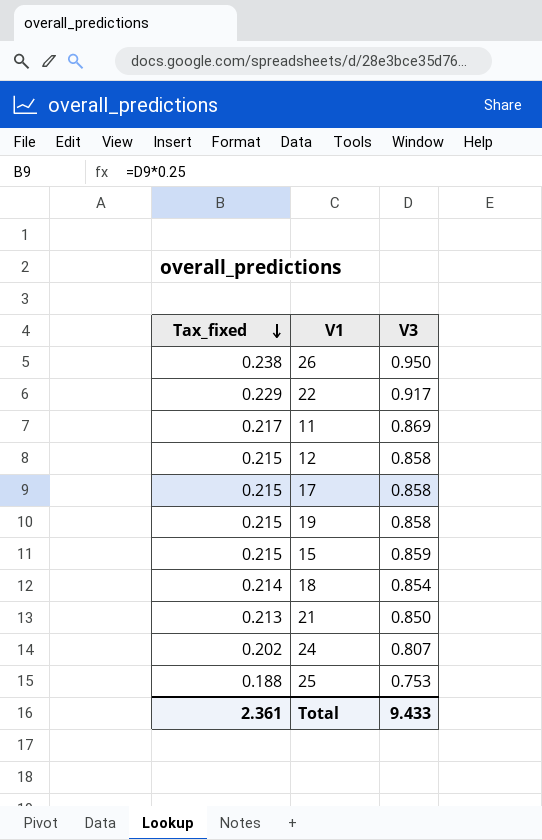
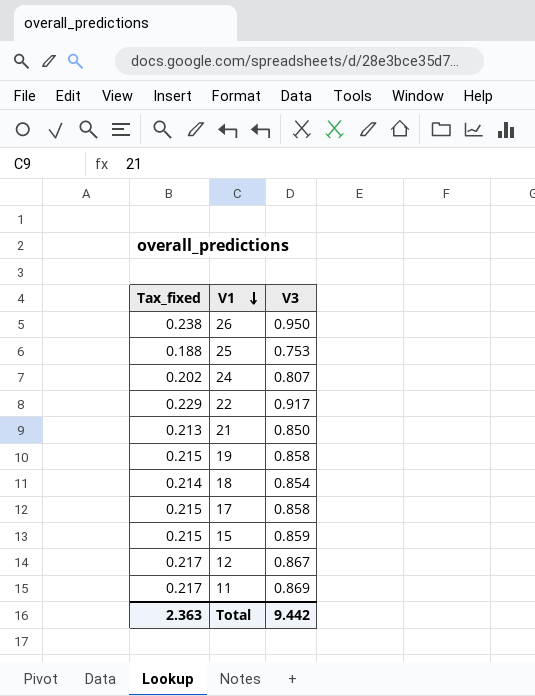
row order: Tax_fixed descending -> V1 descending
12 | Tax_fixed: 0.215 -> 0.217
12 | V3: 0.858 -> 0.867
Total | Tax_fixed: 2.361 -> 2.363
Total | V3: 9.433 -> 9.442

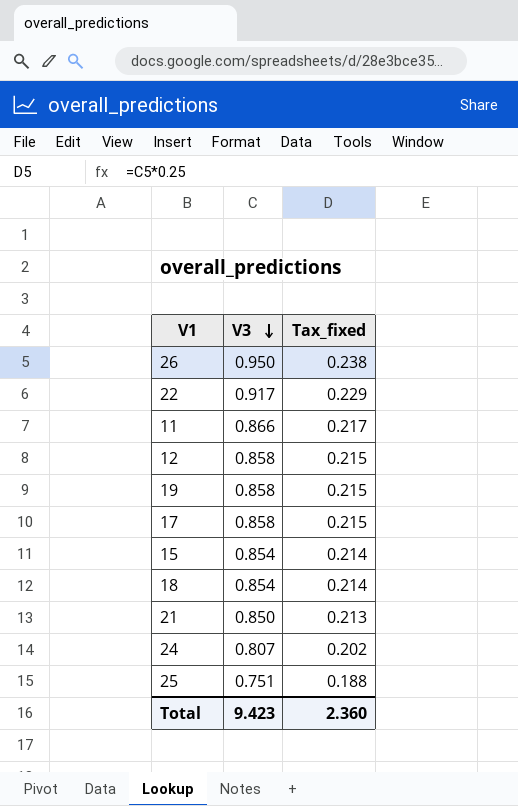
row order: V1 descending -> V3 descending
column Tax_fixed | position: 1 -> 3
11 | V3: 0.869 -> 0.866
12 | V3: 0.867 -> 0.858
12 | Tax_fixed: 0.217 -> 0.215
15 | V3: 0.859 -> 0.854
15 | Tax_fixed: 0.215 -> 0.214
25 | V3: 0.753 -> 0.751
Total | V3: 9.442 -> 9.423
Total | Tax_fixed: 2.363 -> 2.360

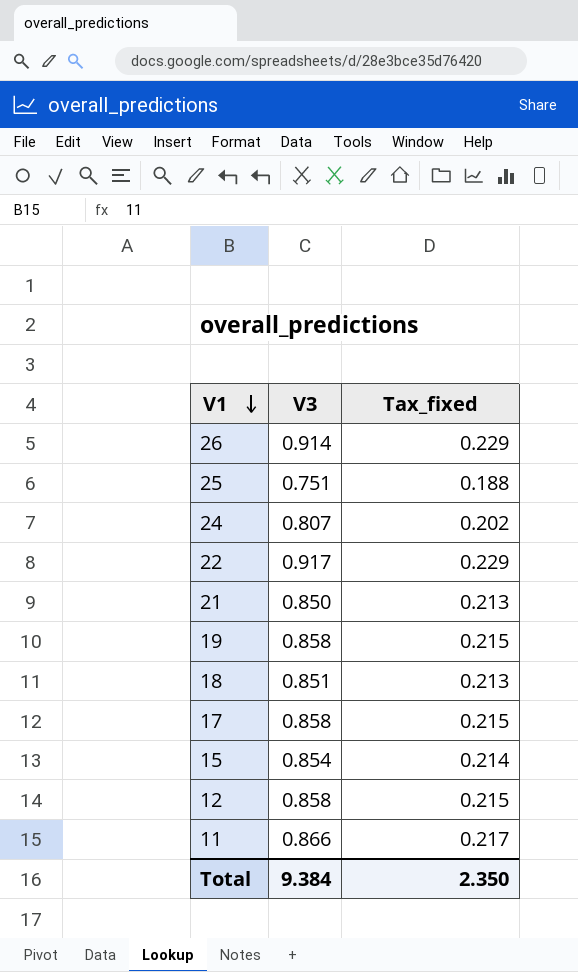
row order: V3 descending -> V1 descending
26 | V3: 0.950 -> 0.914
26 | Tax_fixed: 0.238 -> 0.229
18 | V3: 0.854 -> 0.851
18 | Tax_fixed: 0.214 -> 0.213
Total | V3: 9.423 -> 9.384
Total | Tax_fixed: 2.360 -> 2.350

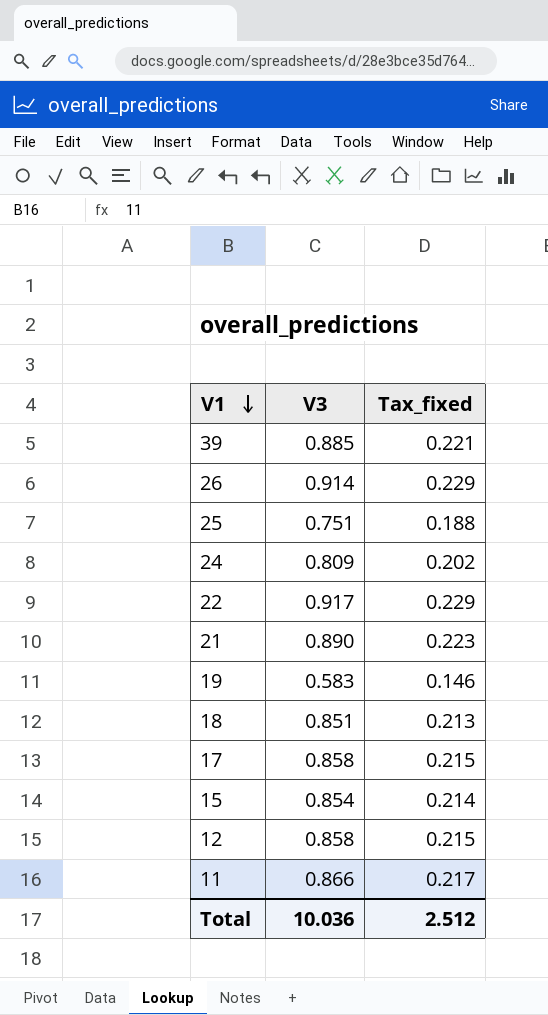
row 39: none -> 0.885 | 0.221
24 | V3: 0.807 -> 0.809
21 | V3: 0.850 -> 0.890
21 | Tax_fixed: 0.213 -> 0.223
19 | V3: 0.858 -> 0.583
19 | Tax_fixed: 0.215 -> 0.146
Total | V3: 9.384 -> 10.036
Total | Tax_fixed: 2.350 -> 2.512

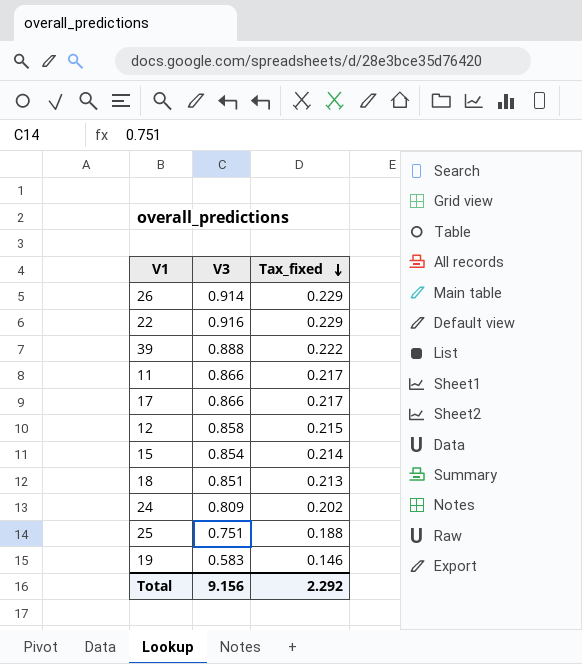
row order: V1 descending -> Tax_fixed descending
row 21: 0.890 | 0.223 -> none
22 | V3: 0.917 -> 0.916
39 | V3: 0.885 -> 0.888
39 | Tax_fixed: 0.221 -> 0.222
17 | V3: 0.858 -> 0.866
17 | Tax_fixed: 0.215 -> 0.217
Total | V3: 10.036 -> 9.156
Total | Tax_fixed: 2.512 -> 2.292

